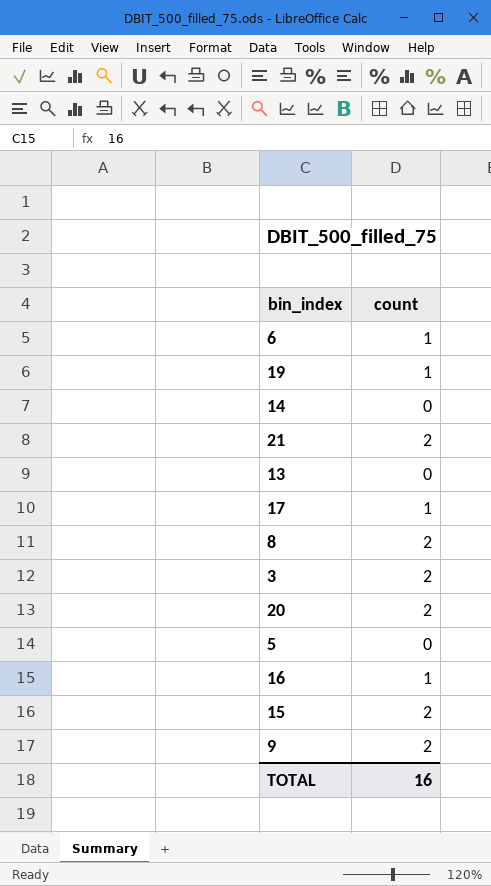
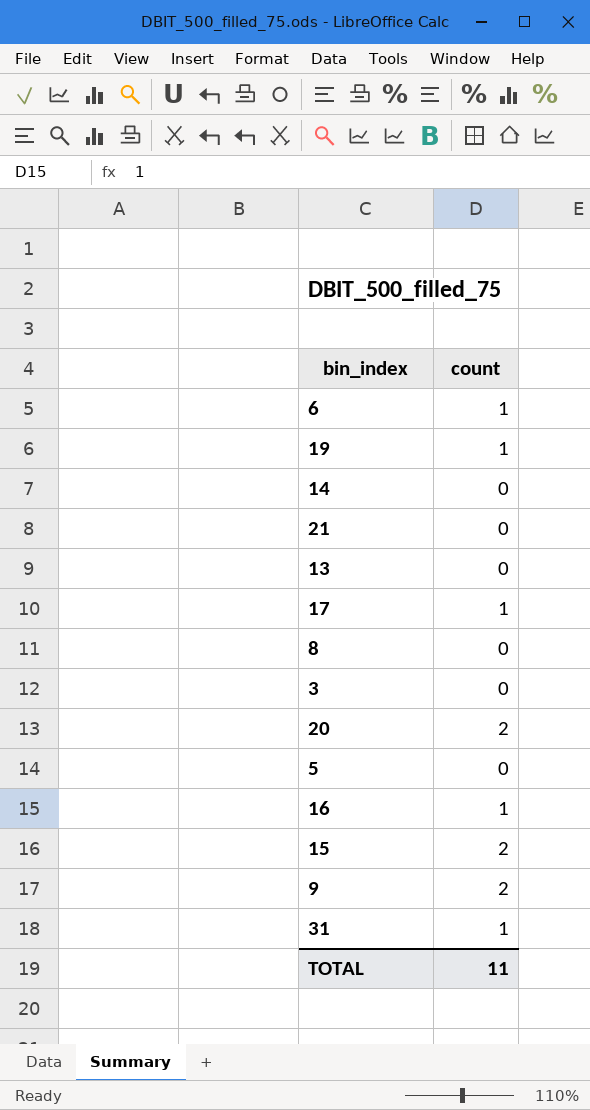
21 | count: 2 -> 0
8 | count: 2 -> 0
3 | count: 2 -> 0
row 31: none -> 1
TOTAL | count: 16 -> 11

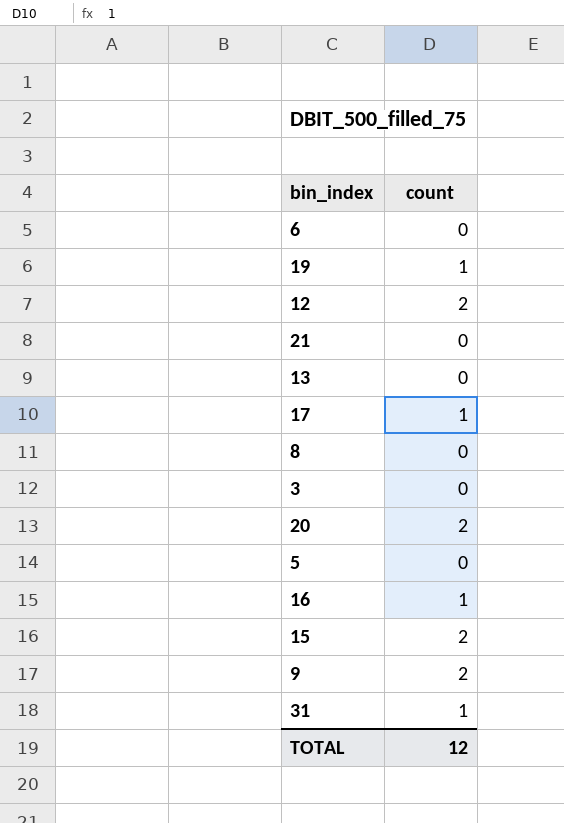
row 14: 0 -> none
6 | count: 1 -> 0
row 12: none -> 2
TOTAL | count: 11 -> 12

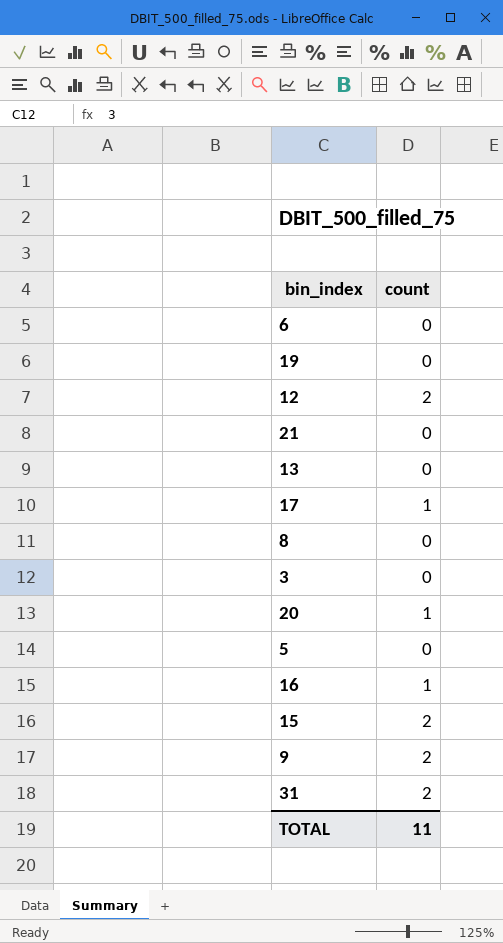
19 | count: 1 -> 0
20 | count: 2 -> 1
31 | count: 1 -> 2
TOTAL | count: 12 -> 11

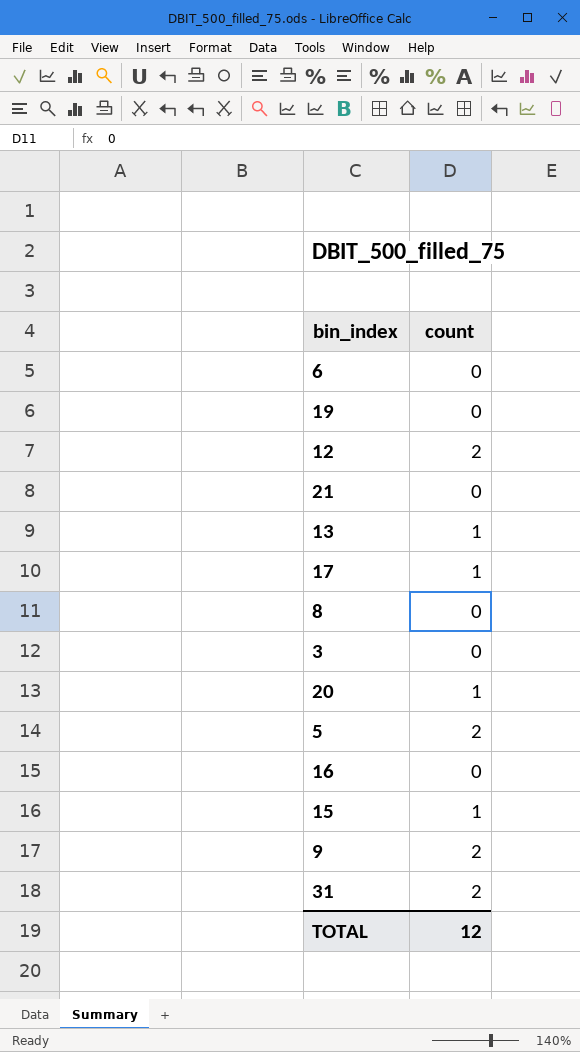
13 | count: 0 -> 1
5 | count: 0 -> 2
16 | count: 1 -> 0
15 | count: 2 -> 1
TOTAL | count: 11 -> 12

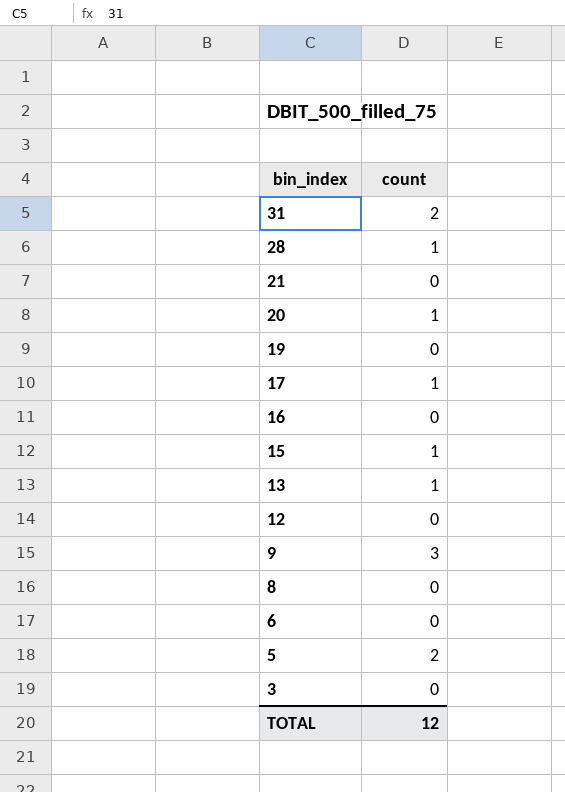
row order: none -> bin_index descending
row 28: none -> 1
12 | count: 2 -> 0
9 | count: 2 -> 3

